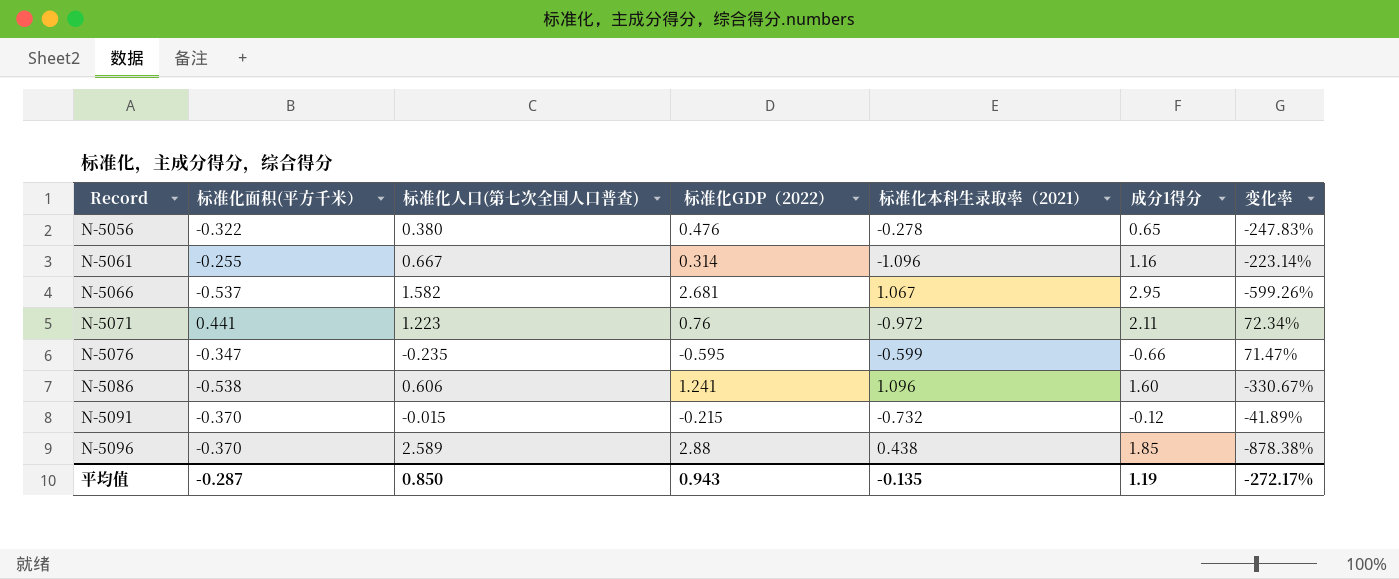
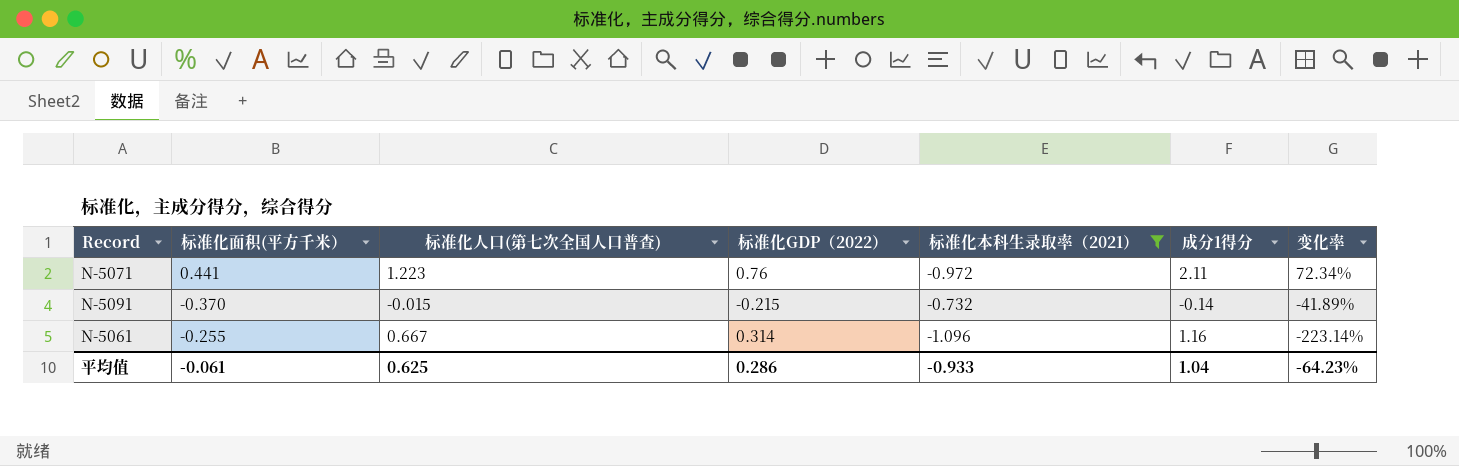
filter: none -> 标准化本科生录取率（2021） <= -0.732
row order: Record ascending -> 变化率 descending
N-5091 | 成分1得分: -0.12 -> -0.14
平均值 | 标准化面积(平方千米）: -0.287 -> -0.061
平均值 | 标准化人口(第七次全国人口普查): 0.850 -> 0.625
平均值 | 标准化GDP（2022）: 0.943 -> 0.286
平均值 | 标准化本科生录取率（2021）: -0.135 -> -0.933
平均值 | 成分1得分: 1.19 -> 1.04
平均值 | 变化率: -272.17% -> -64.23%

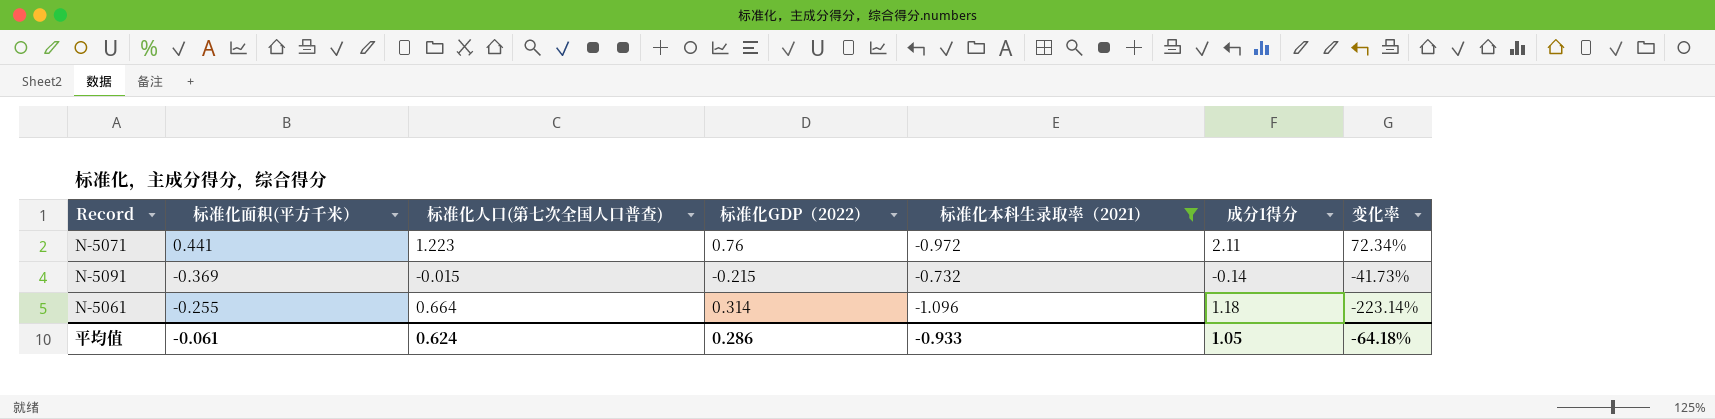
N-5091 | 标准化面积(平方千米）: -0.370 -> -0.369
N-5091 | 变化率: -41.89% -> -41.73%
N-5061 | 标准化人口(第七次全国人口普查): 0.667 -> 0.664
N-5061 | 成分1得分: 1.16 -> 1.18
平均值 | 标准化人口(第七次全国人口普查): 0.625 -> 0.624
平均值 | 成分1得分: 1.04 -> 1.05
平均值 | 变化率: -64.23% -> -64.18%

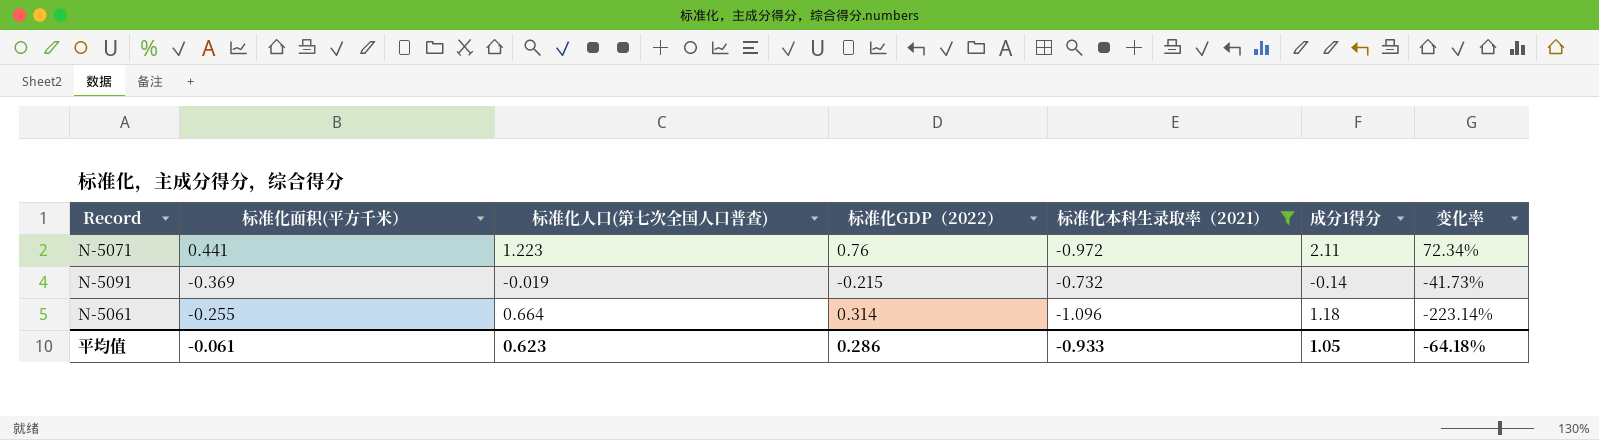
N-5091 | 标准化人口(第七次全国人口普查): -0.015 -> -0.019
平均值 | 标准化人口(第七次全国人口普查): 0.624 -> 0.623

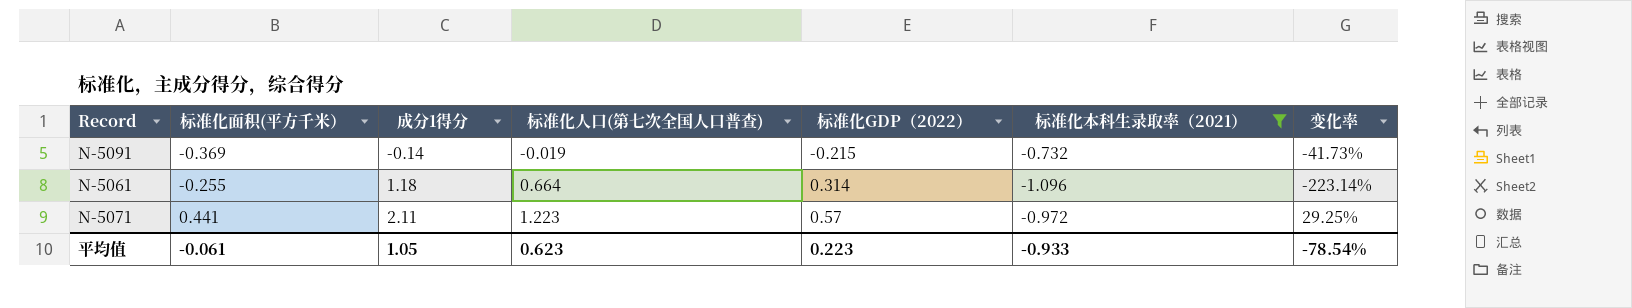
row order: 变化率 descending -> 标准化面积(平方千米） ascending
column 成分1得分 | position: 6 -> 3
N-5071 | 标准化GDP（2022）: 0.76 -> 0.57
N-5071 | 变化率: 72.34% -> 29.25%
平均值 | 标准化GDP（2022）: 0.286 -> 0.223
平均值 | 变化率: -64.18% -> -78.54%

